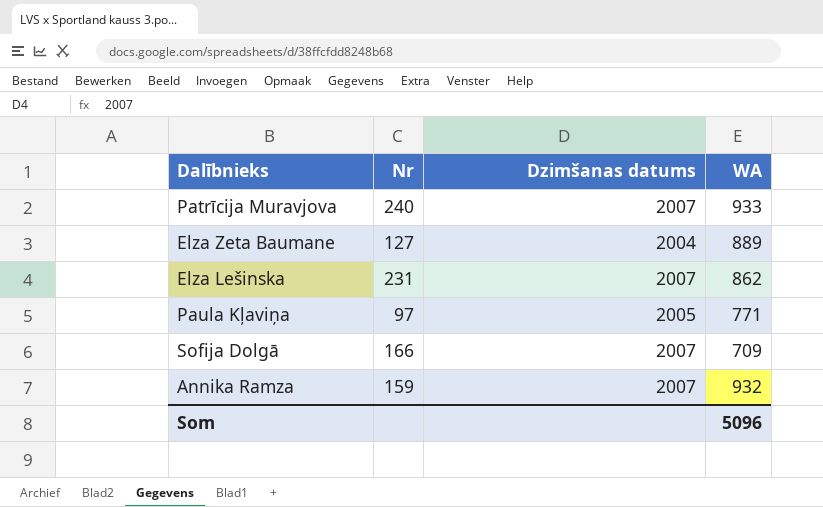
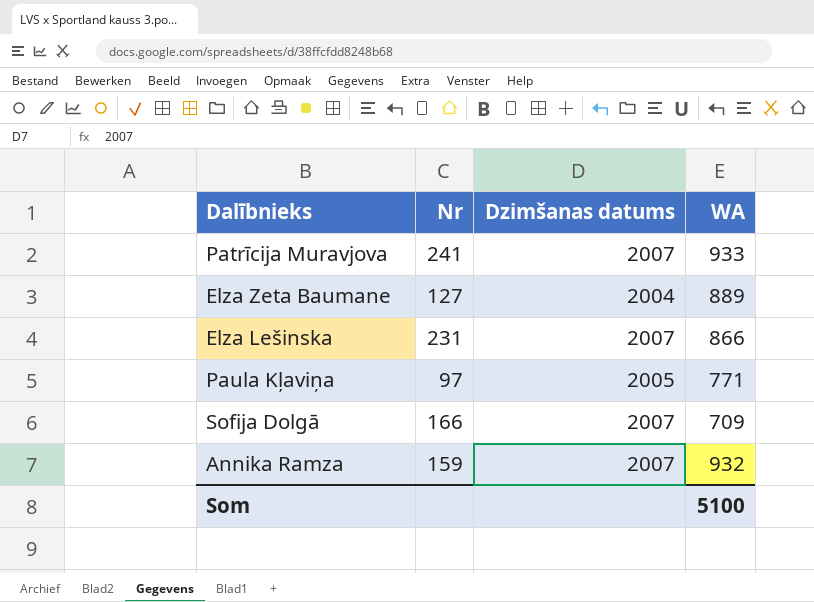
Patrīcija Muravjova | Nr: 240 -> 241
Elza Lešinska | WA: 862 -> 866
Som | WA: 5096 -> 5100

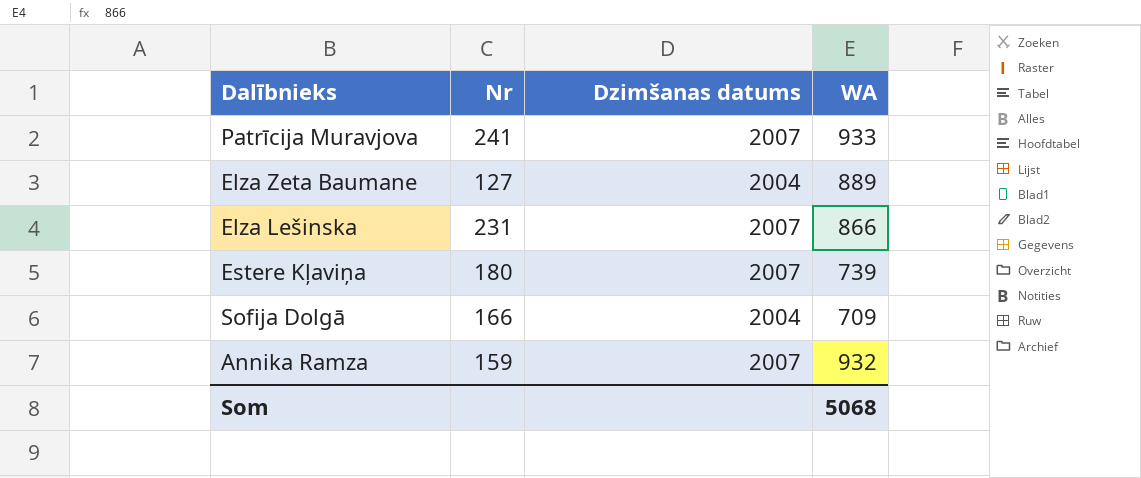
row Paula Kļaviņa: 97 | 2005 | 771 -> none
row Estere Kļaviņa: none -> 180 | 2007 | 739
Sofija Dolgā | Dzimšanas datums: 2007 -> 2004
Som | WA: 5100 -> 5068

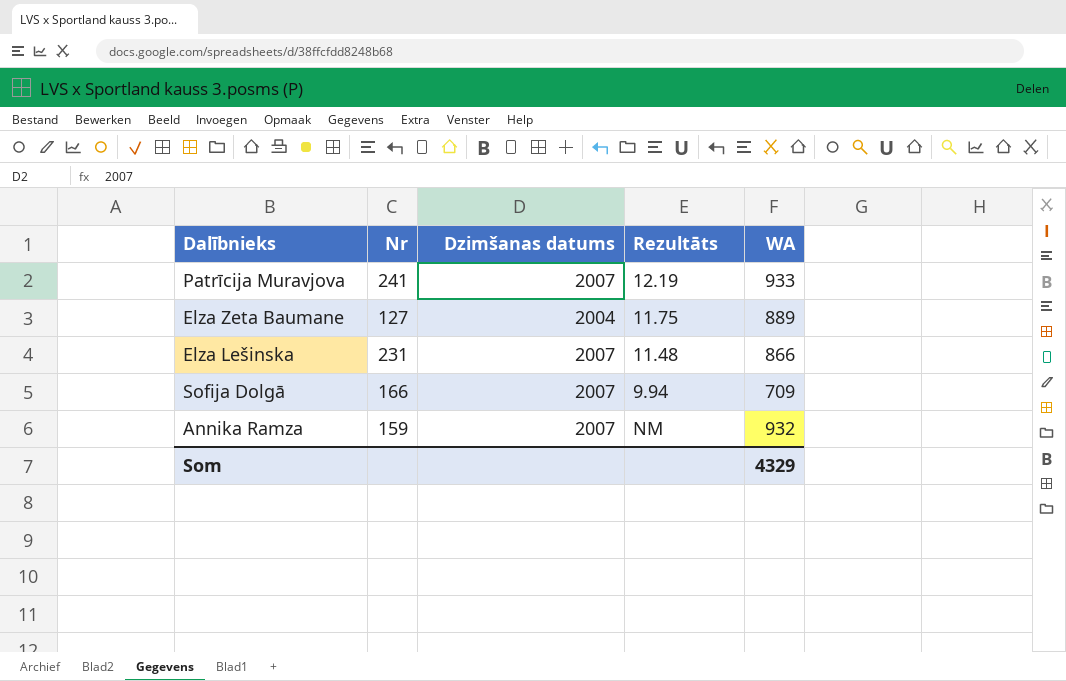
column Rezultāts | position: none -> 4
row Estere Kļaviņa: 180 | 2007 | 739 -> none
Sofija Dolgā | Dzimšanas datums: 2004 -> 2007
Som | WA: 5068 -> 4329

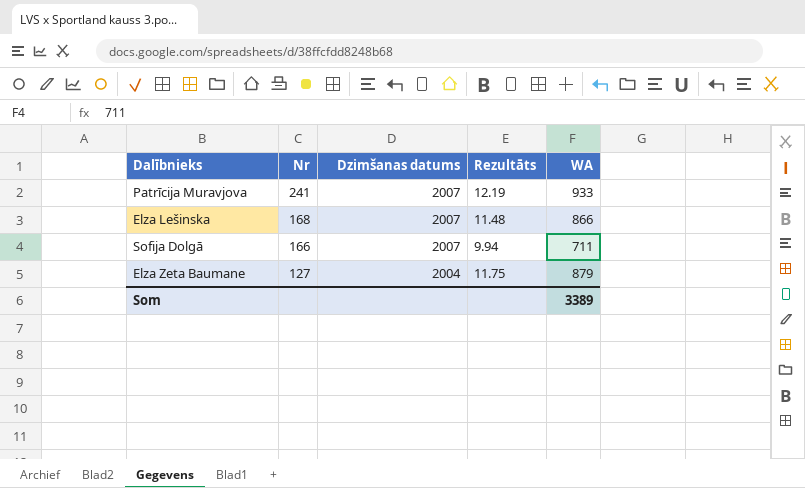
row order: none -> Nr descending
row Annika Ramza: 159 | 2007 | NM | 932 -> none
Elza Lešinska | Nr: 231 -> 168
Sofija Dolgā | WA: 709 -> 711
Elza Zeta Baumane | WA: 889 -> 879
Som | WA: 4329 -> 3389

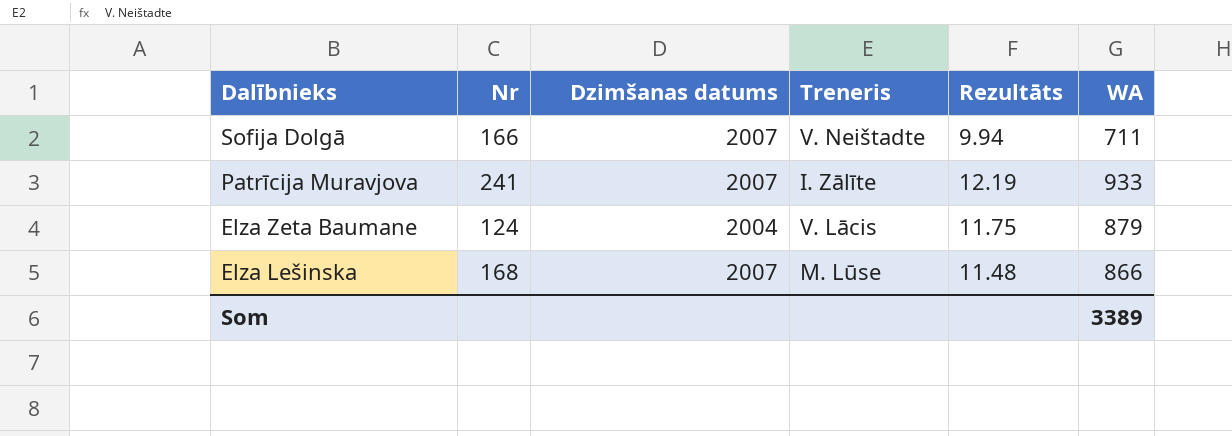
row order: Nr descending -> Dalībnieks descending
column Treneris | position: none -> 4
Elza Zeta Baumane | Nr: 127 -> 124

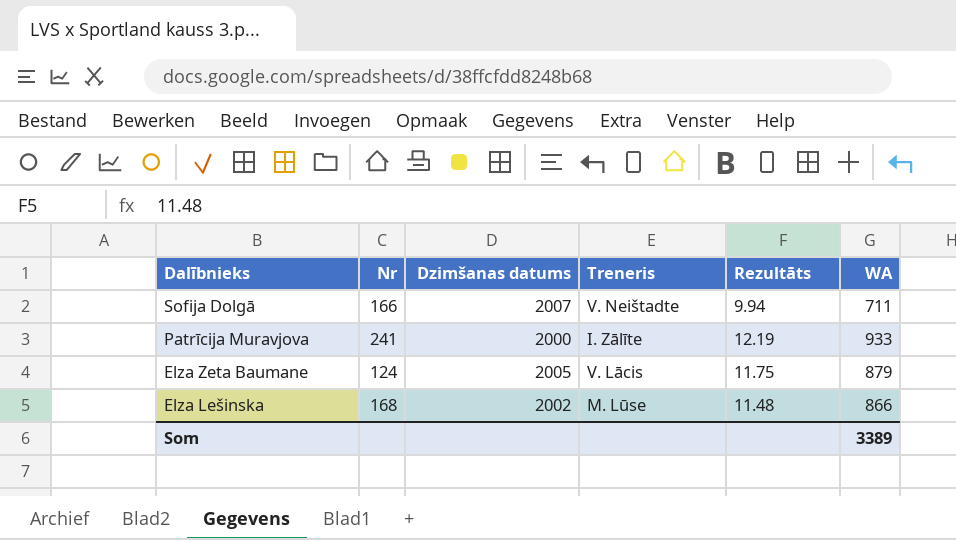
Patrīcija Muravjova | Dzimšanas datums: 2007 -> 2000
Elza Zeta Baumane | Dzimšanas datums: 2004 -> 2005
Elza Lešinska | Dzimšanas datums: 2007 -> 2002

